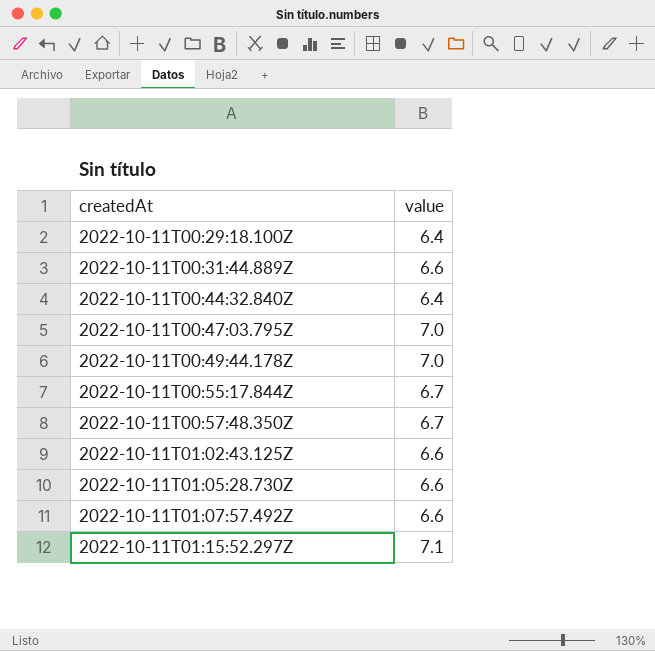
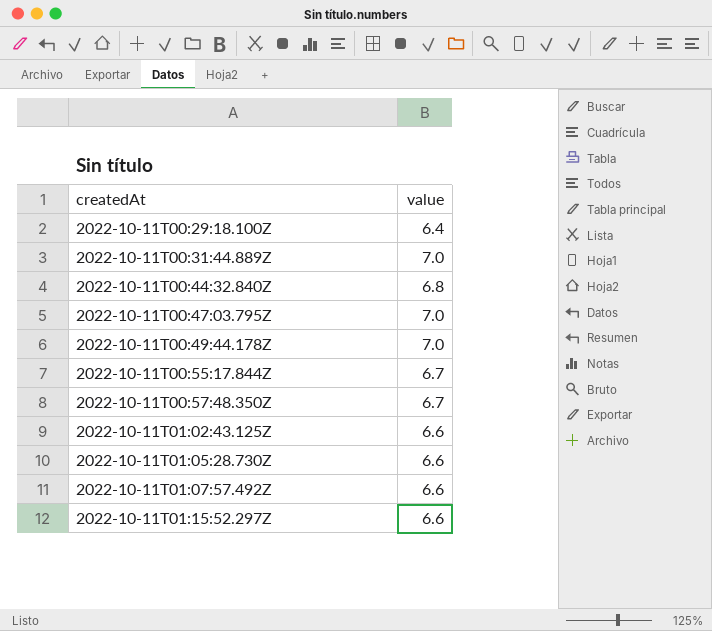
2022-10-11T00:31:44.889Z | value: 6.6 -> 7.0
2022-10-11T00:44:32.840Z | value: 6.4 -> 6.8
2022-10-11T01:15:52.297Z | value: 7.1 -> 6.6

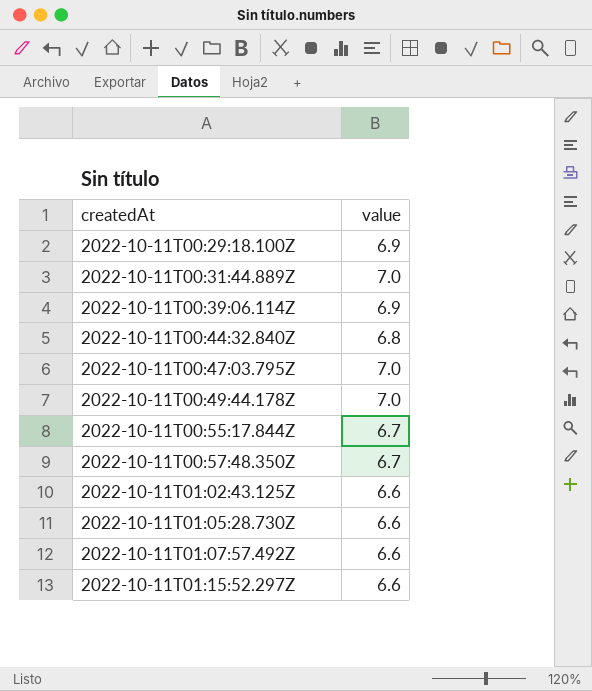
2022-10-11T00:29:18.100Z | value: 6.4 -> 6.9
row 2022-10-11T00:39:06.114Z: none -> 6.9

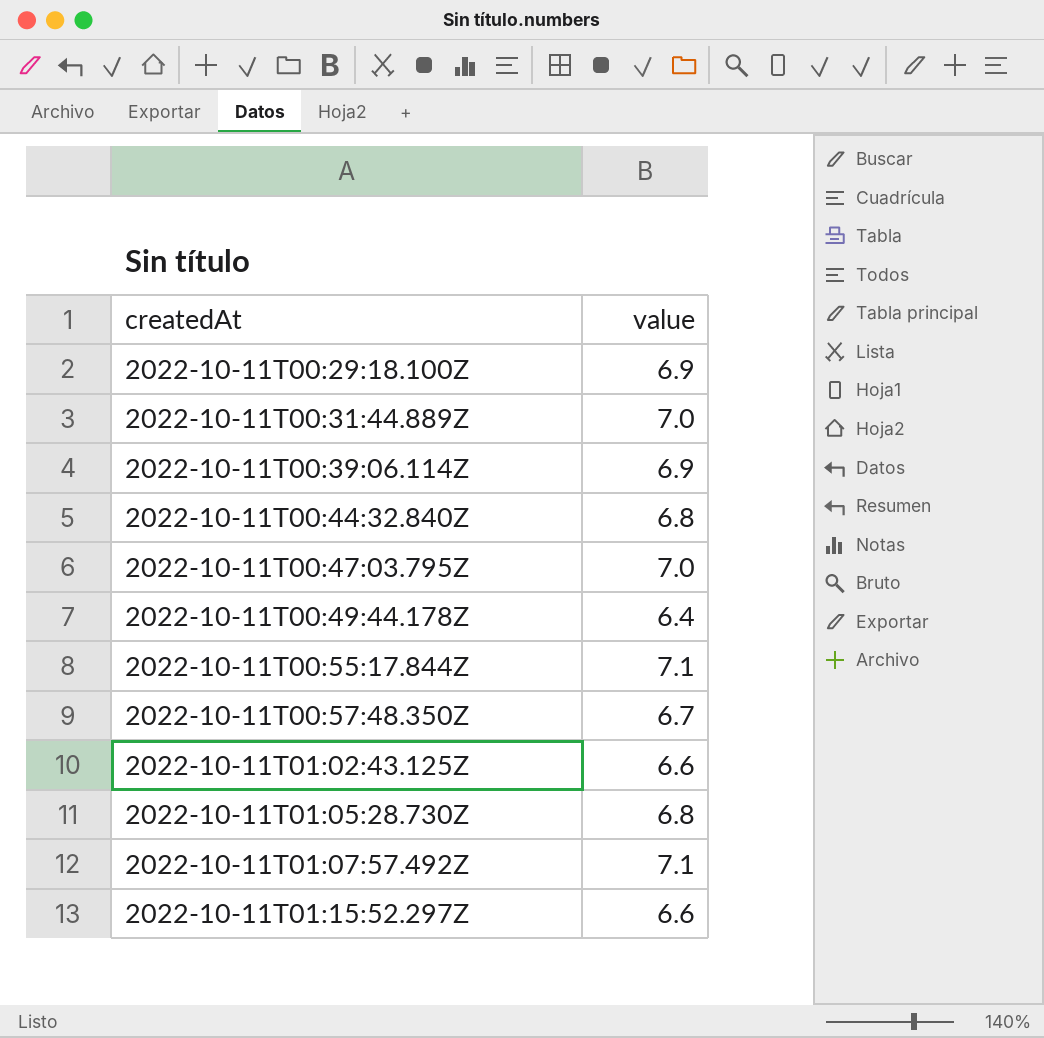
2022-10-11T00:49:44.178Z | value: 7.0 -> 6.4
2022-10-11T00:55:17.844Z | value: 6.7 -> 7.1
2022-10-11T01:05:28.730Z | value: 6.6 -> 6.8
2022-10-11T01:07:57.492Z | value: 6.6 -> 7.1

